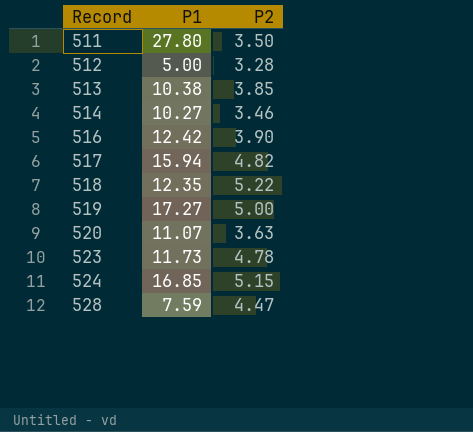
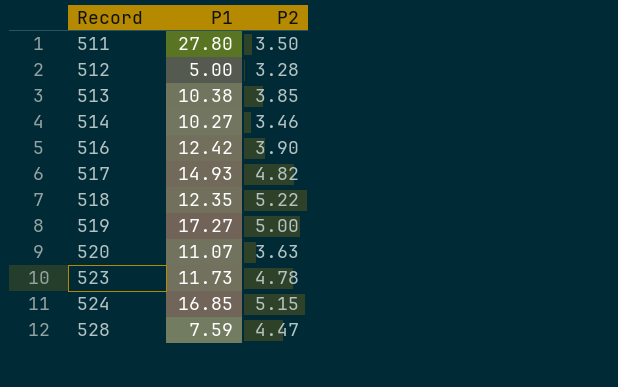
517 | P1: 15.94 -> 14.93

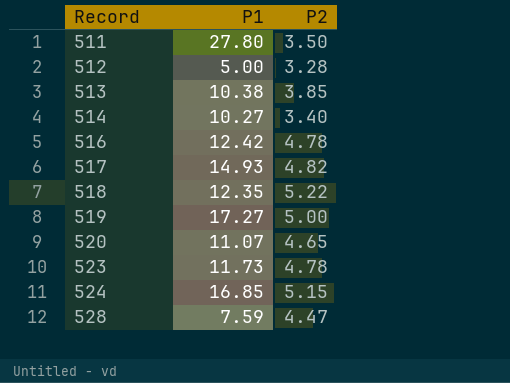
514 | P2: 3.46 -> 3.40
516 | P2: 3.90 -> 4.78
520 | P2: 3.63 -> 4.65

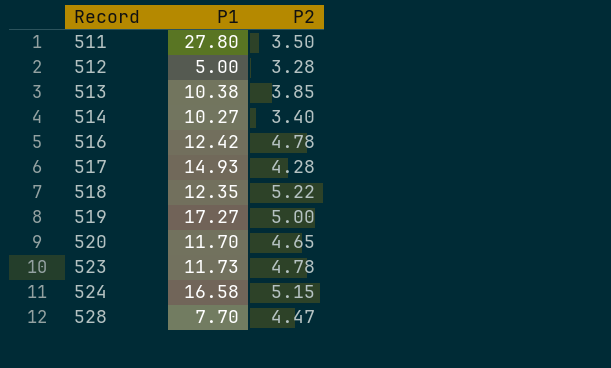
517 | P2: 4.82 -> 4.28
520 | P1: 11.07 -> 11.70
524 | P1: 16.85 -> 16.58
528 | P1: 7.59 -> 7.70

